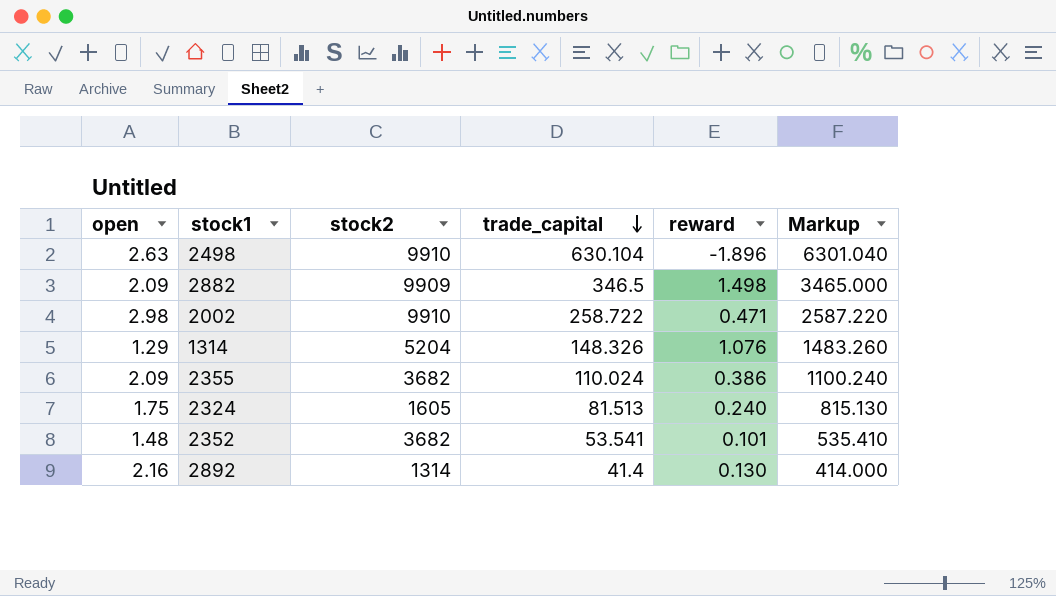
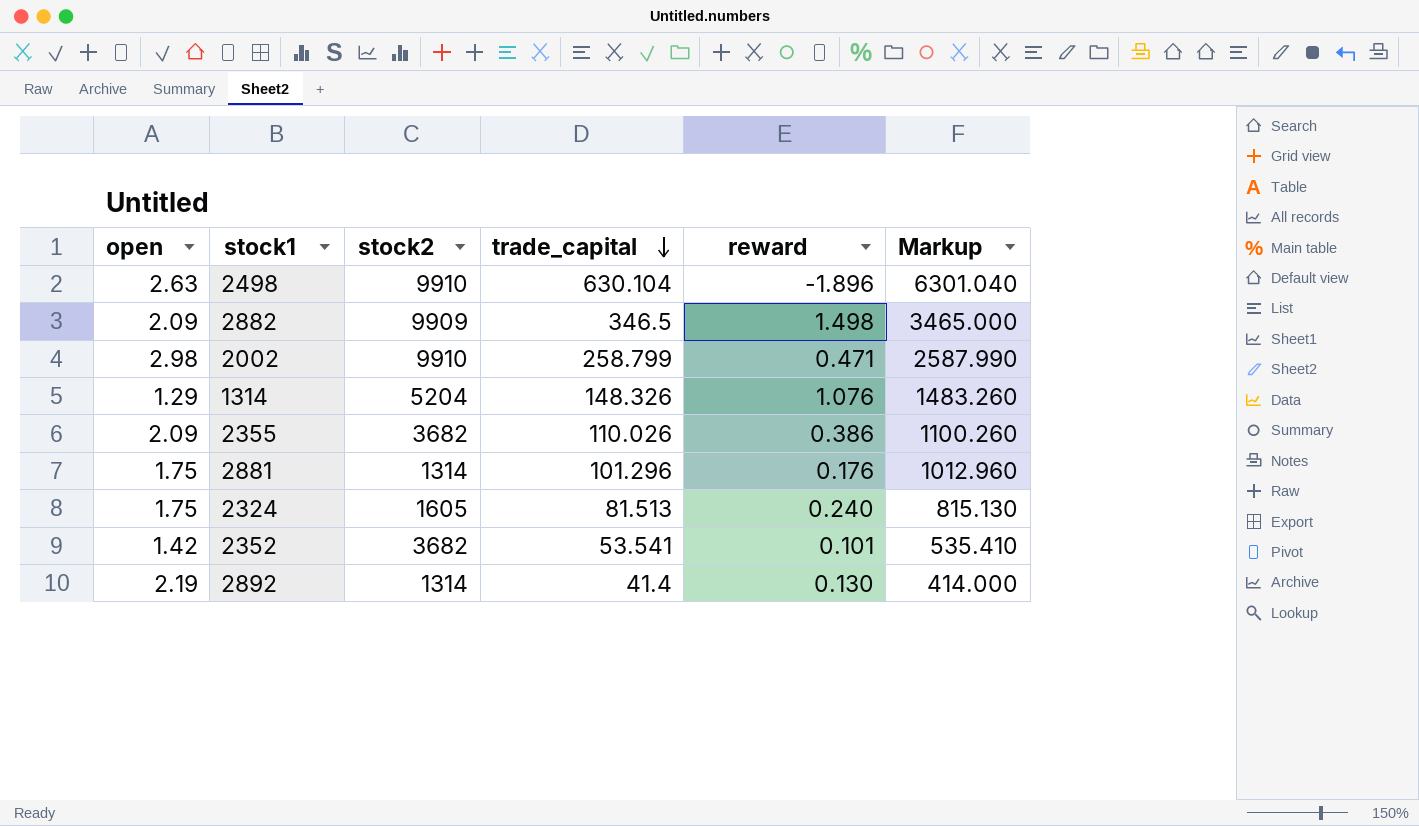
2002 | trade_capital: 258.722 -> 258.799
2002 | Markup: 2587.220 -> 2587.990
2355 | trade_capital: 110.024 -> 110.026
2355 | Markup: 1100.240 -> 1100.260
row 2881: none -> 1.75 | 1314 | 101.296 | 0.176 | 1012.960
2352 | open: 1.48 -> 1.42
2892 | open: 2.16 -> 2.19

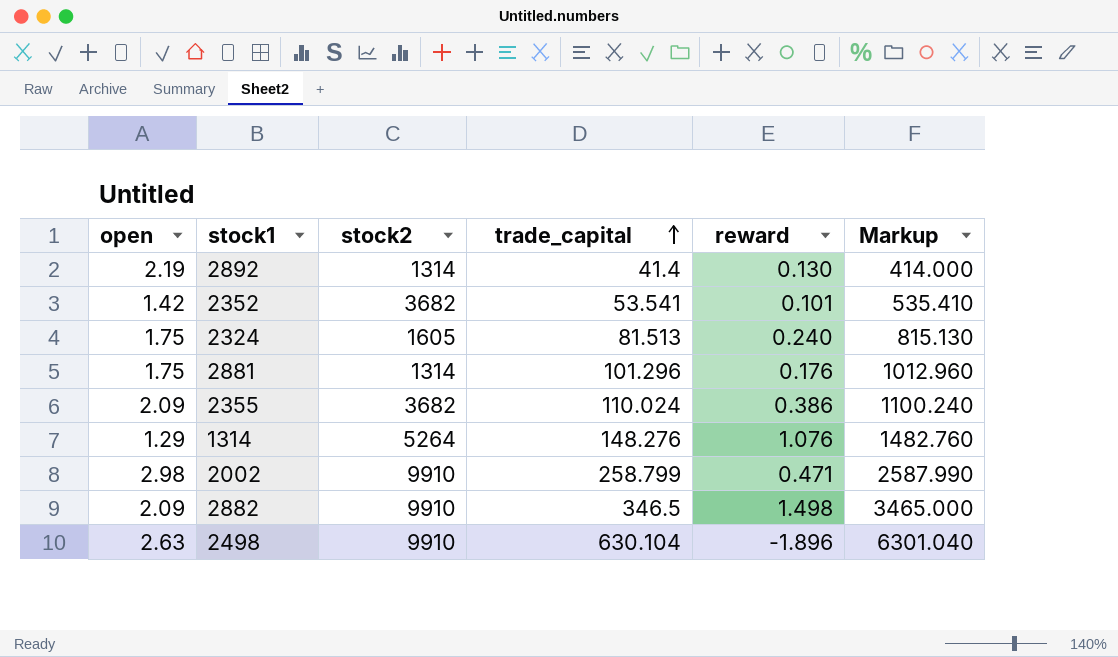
row order: trade_capital descending -> trade_capital ascending
2355 | trade_capital: 110.026 -> 110.024
2355 | Markup: 1100.260 -> 1100.240
1314 | stock2: 5204 -> 5264
1314 | trade_capital: 148.326 -> 148.276
1314 | Markup: 1483.260 -> 1482.760
2882 | stock2: 9909 -> 9910

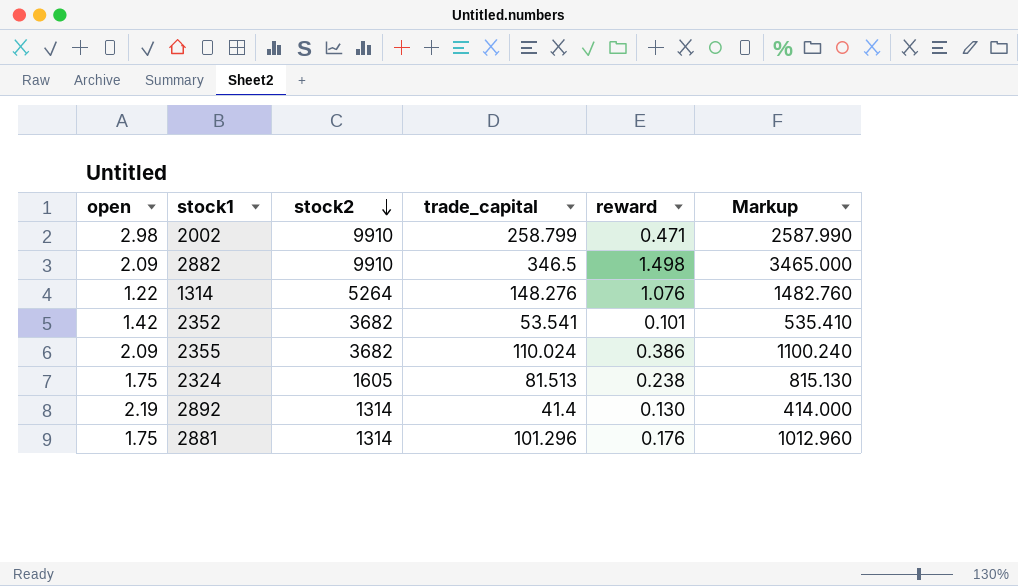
row order: trade_capital ascending -> stock2 descending
row 2498: 2.63 | 9910 | 630.104 | -1.896 | 6301.040 -> none
1314 | open: 1.29 -> 1.22
2324 | reward: 0.240 -> 0.238

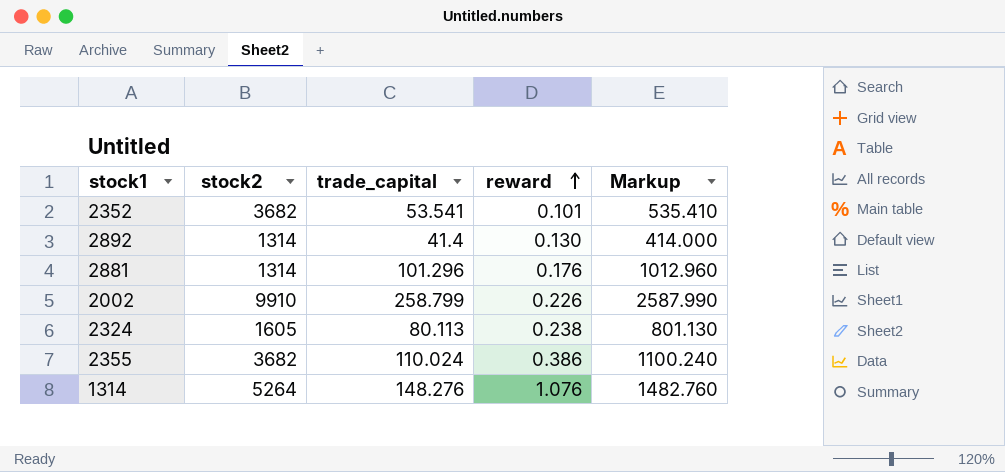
row order: stock2 descending -> reward ascending
column open | position: 1 -> none
row 2882: 2.09 | 9910 | 346.5 | 1.498 | 3465.000 -> none
2002 | reward: 0.471 -> 0.226
2324 | trade_capital: 81.513 -> 80.113
2324 | Markup: 815.130 -> 801.130

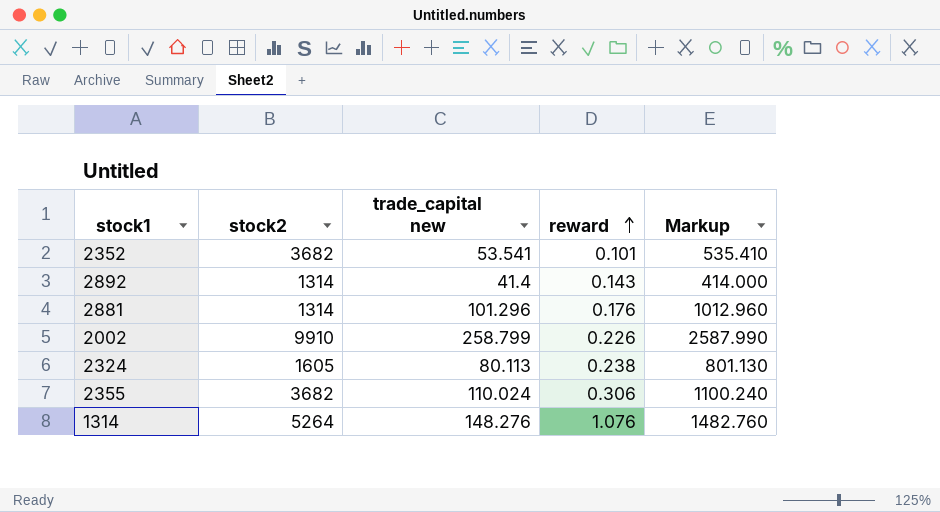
column name: trade_capital -> trade_capital new
2892 | reward: 0.130 -> 0.143
2355 | reward: 0.386 -> 0.306

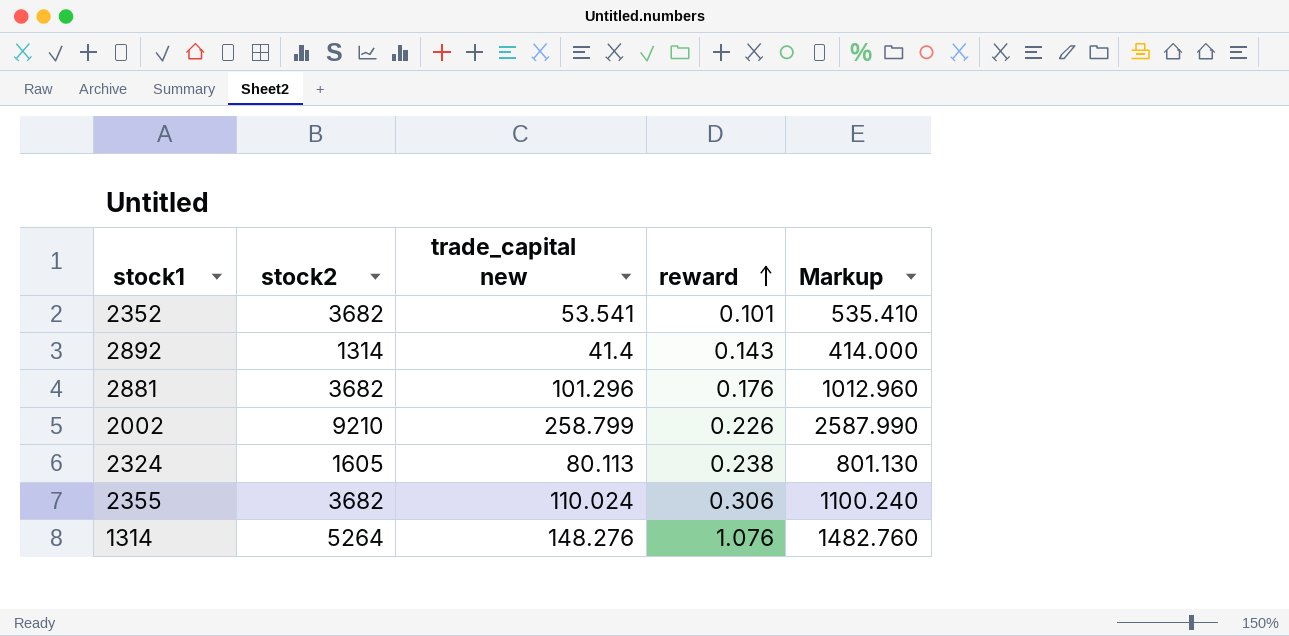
2881 | stock2: 1314 -> 3682
2002 | stock2: 9910 -> 9210

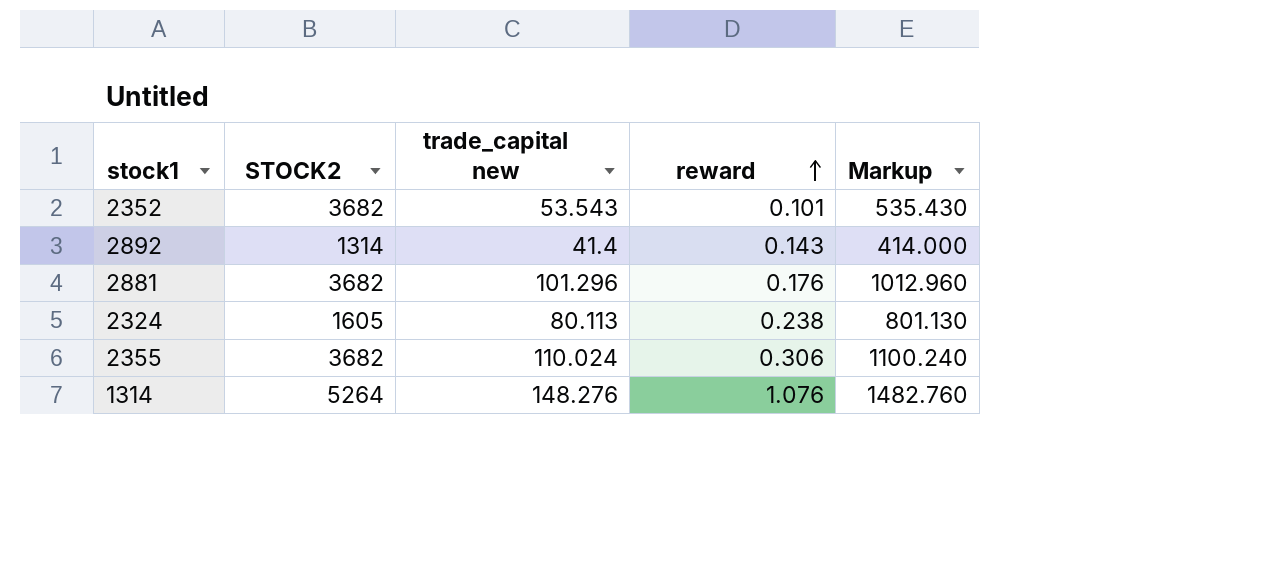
column name: stock2 -> STOCK2
row 2002: 9210 | 258.799 | 0.226 | 2587.990 -> none
2352 | trade_capital new: 53.541 -> 53.543
2352 | Markup: 535.410 -> 535.430

